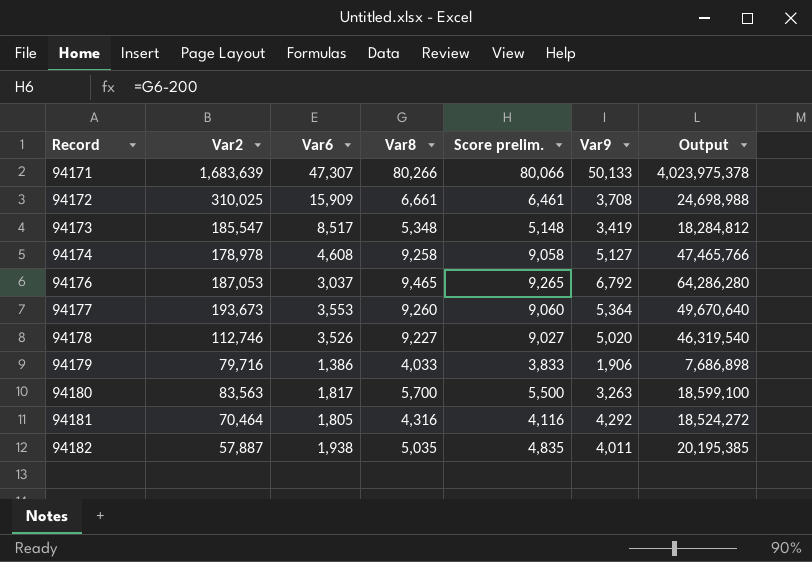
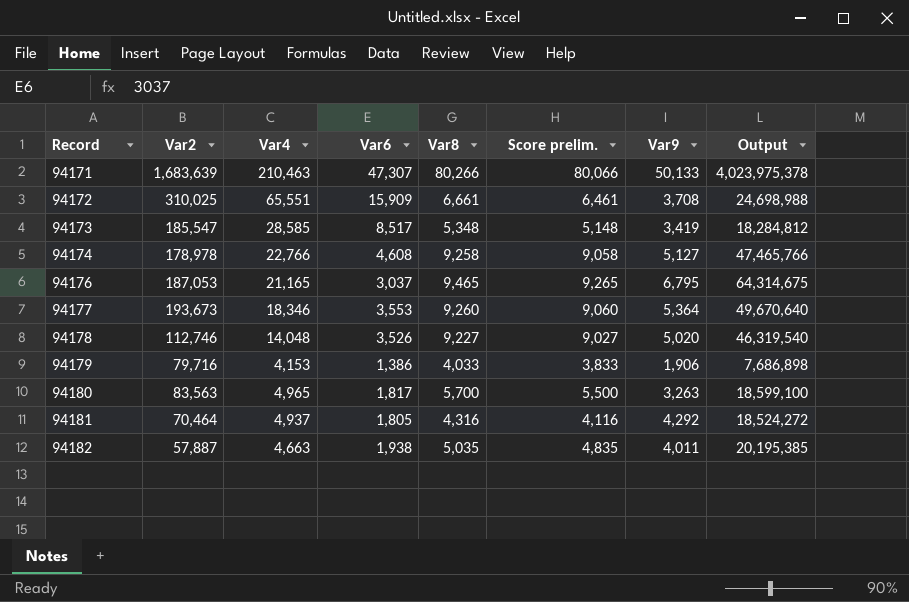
column Var4 | position: none -> 3
94176 | Var9: 6,792 -> 6,795
94176 | Output: 64,286,280 -> 64,314,675

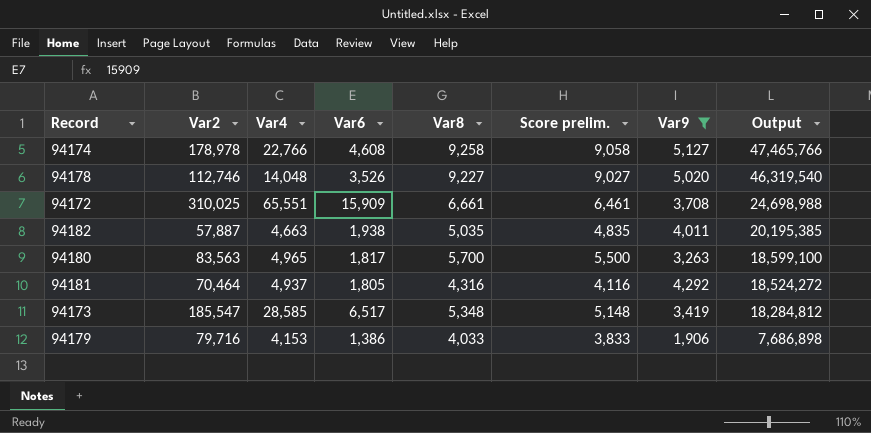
filter: none -> Var9 <= 5,127
row order: Record ascending -> Output descending
94173 | Var6: 8,517 -> 6,517

